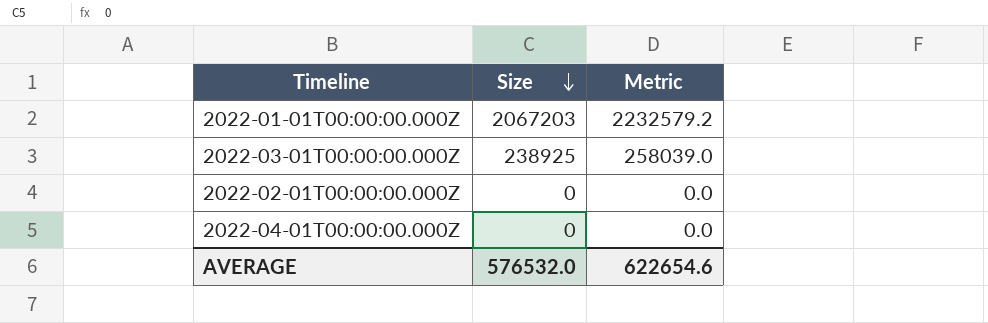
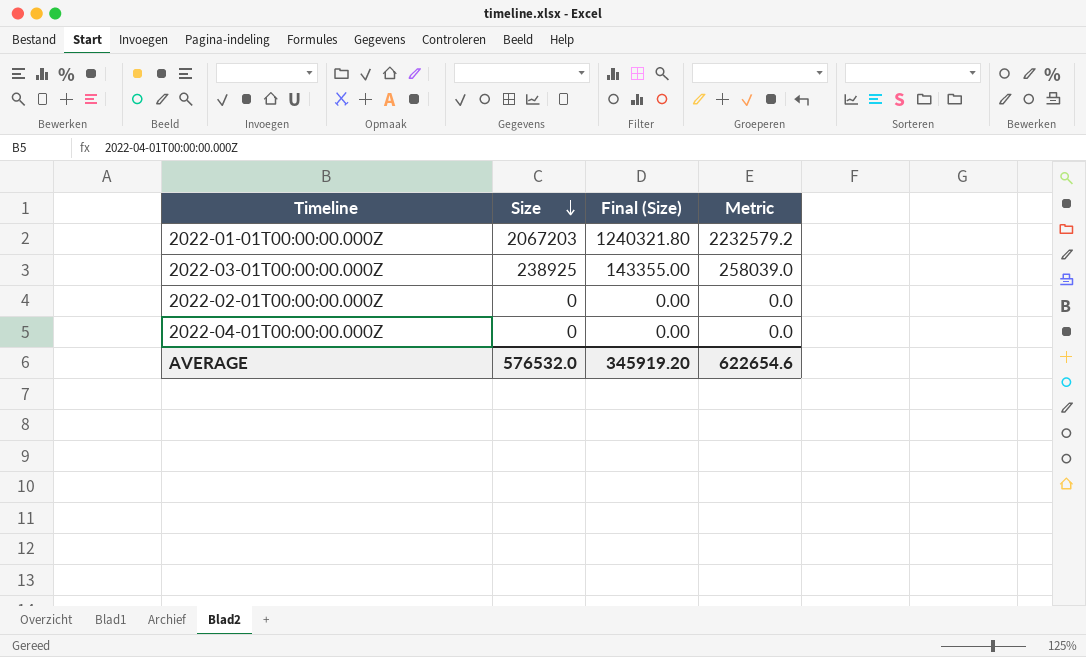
column Final (Size) | formula: none -> [Size] * 0.6

